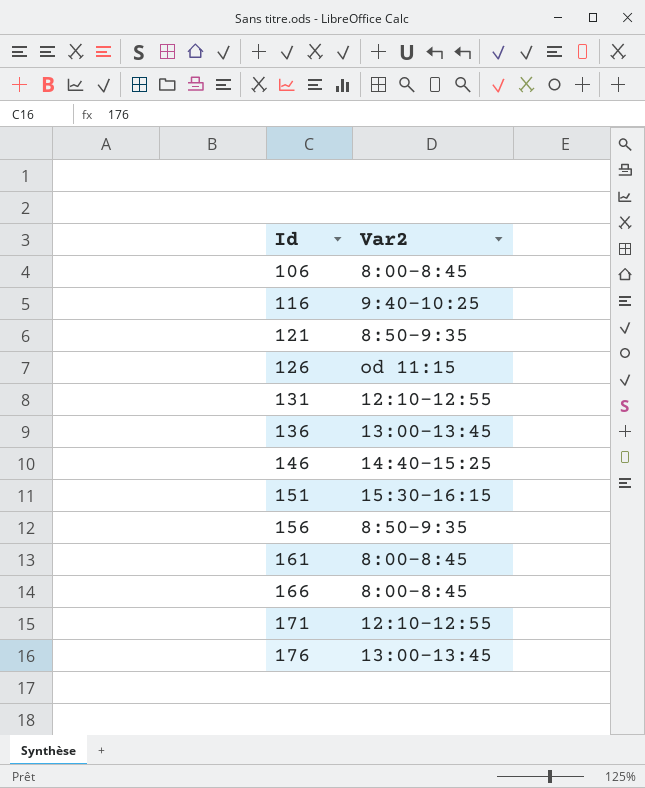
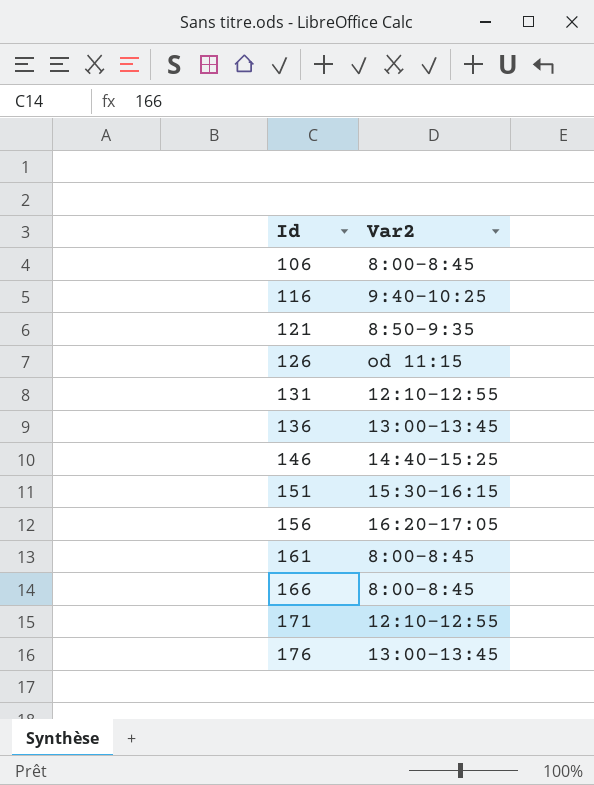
156 | Var2: 8:50-9:35 -> 16:20-17:05

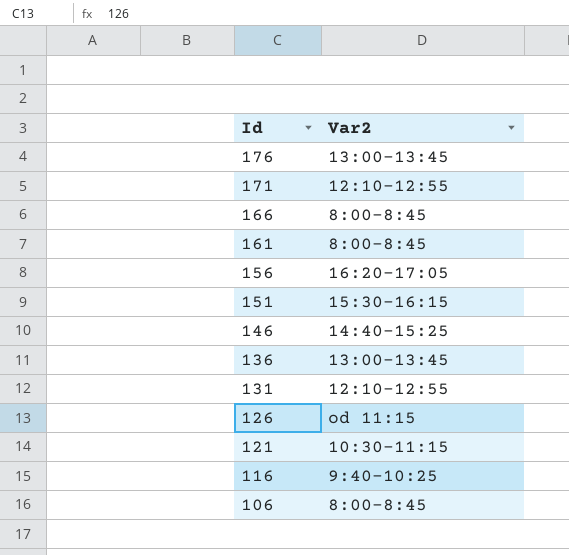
row order: Id ascending -> Id descending
121 | Var2: 8:50-9:35 -> 10:30-11:15

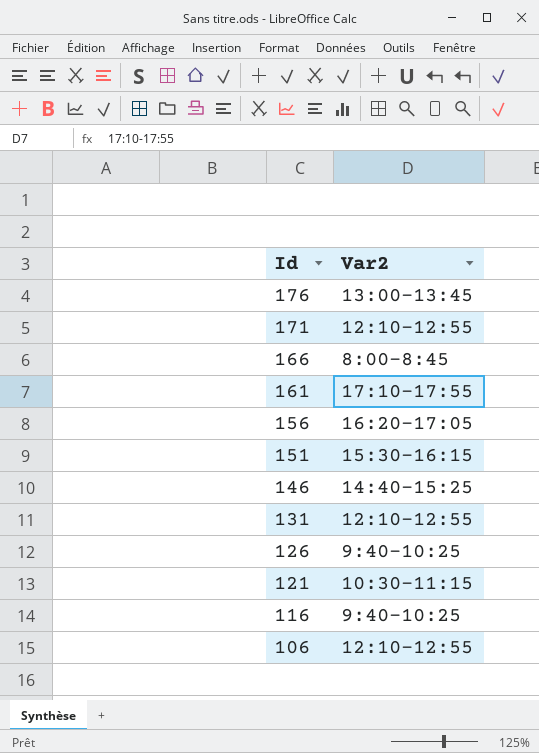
row 136: 13:00-13:45 -> none
161 | Var2: 8:00-8:45 -> 17:10-17:55
126 | Var2: od 11:15 -> 9:40-10:25
106 | Var2: 8:00-8:45 -> 12:10-12:55

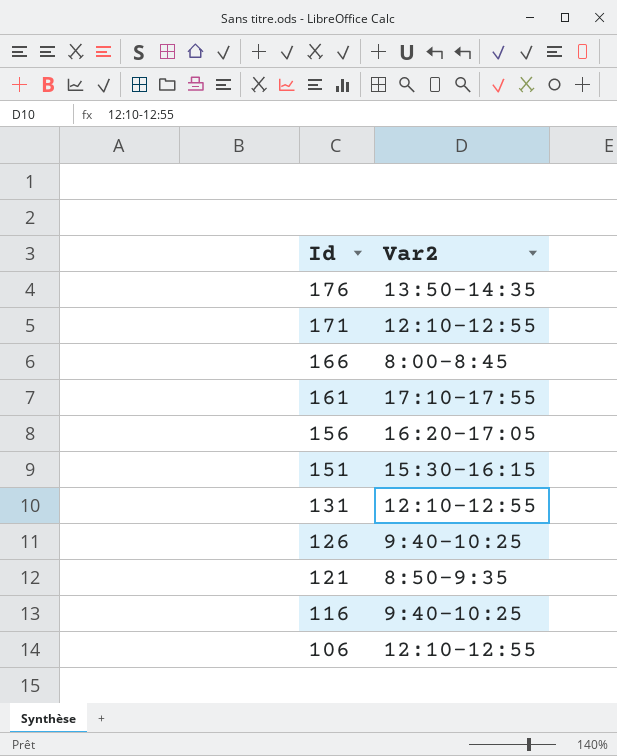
row 146: 14:40-15:25 -> none
176 | Var2: 13:00-13:45 -> 13:50-14:35
121 | Var2: 10:30-11:15 -> 8:50-9:35

